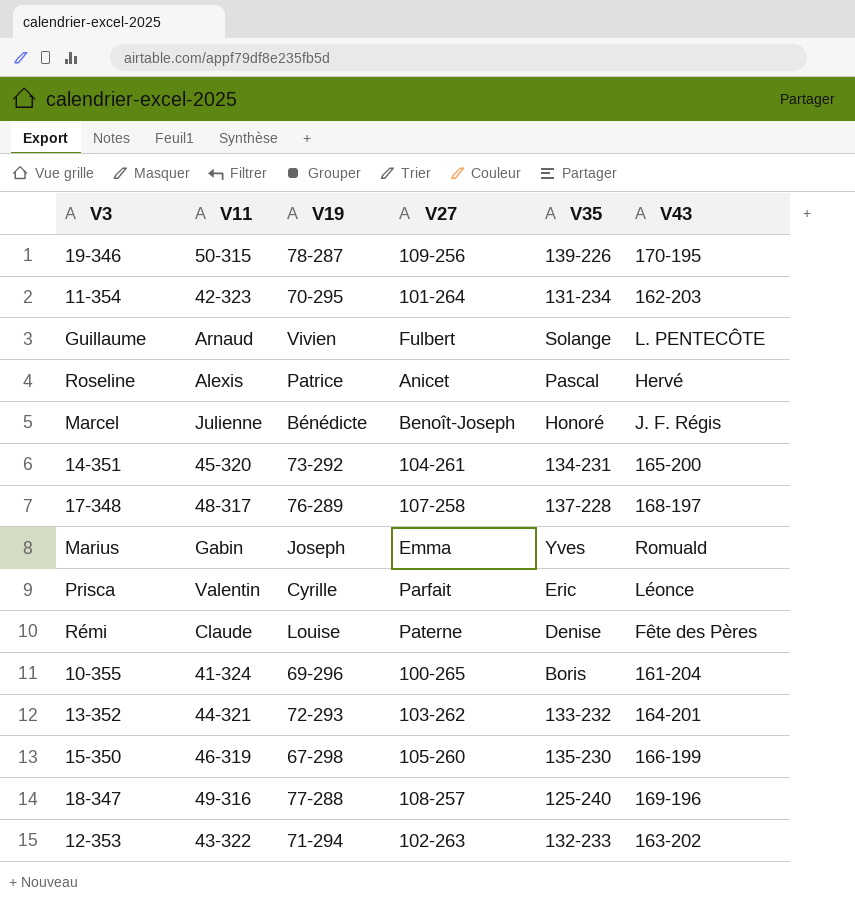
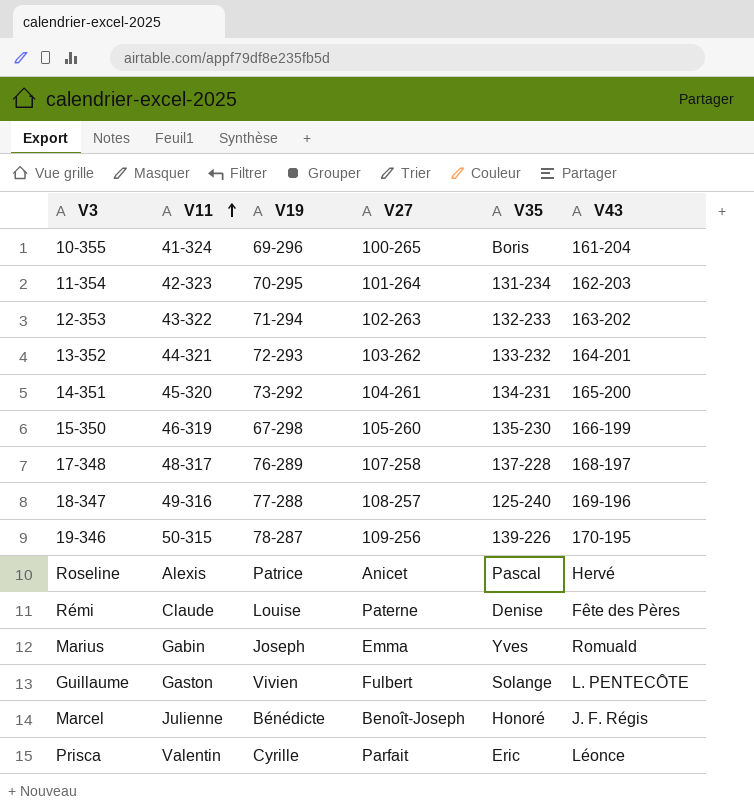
row order: none -> V11 ascending
Guillaume | V11: Arnaud -> Gaston

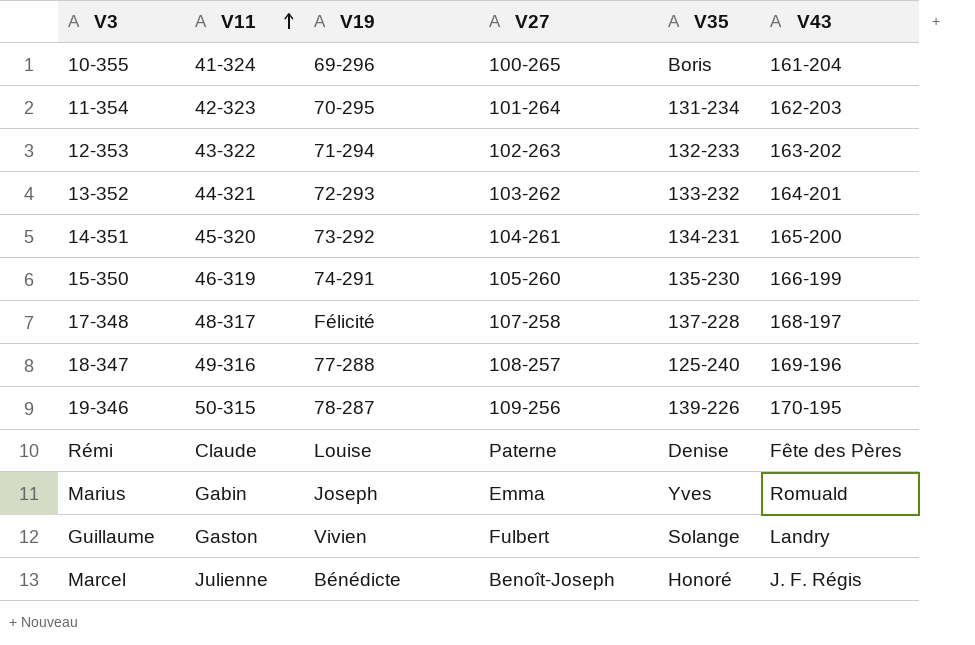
row Roseline: Alexis | Patrice | Anicet | Pascal | Hervé -> none
row Prisca: Valentin | Cyrille | Parfait | Eric | Léonce -> none
15-350 | V19: 67-298 -> 74-291
17-348 | V19: 76-289 -> Félicité
Guillaume | V43: L. PENTECÔTE -> Landry

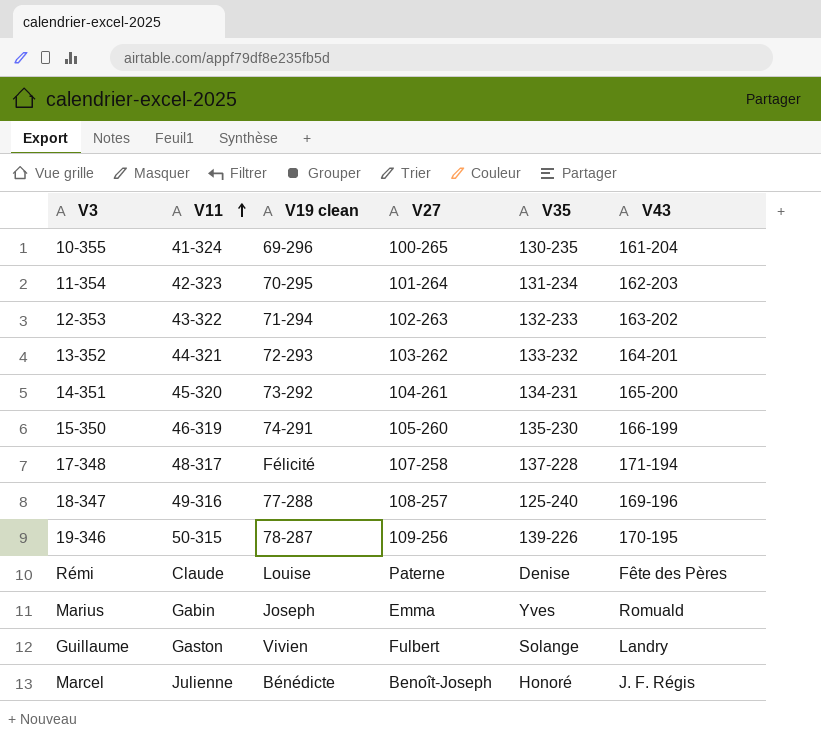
column name: V19 -> V19 clean
10-355 | V35: Boris -> 130-235
17-348 | V43: 168-197 -> 171-194

